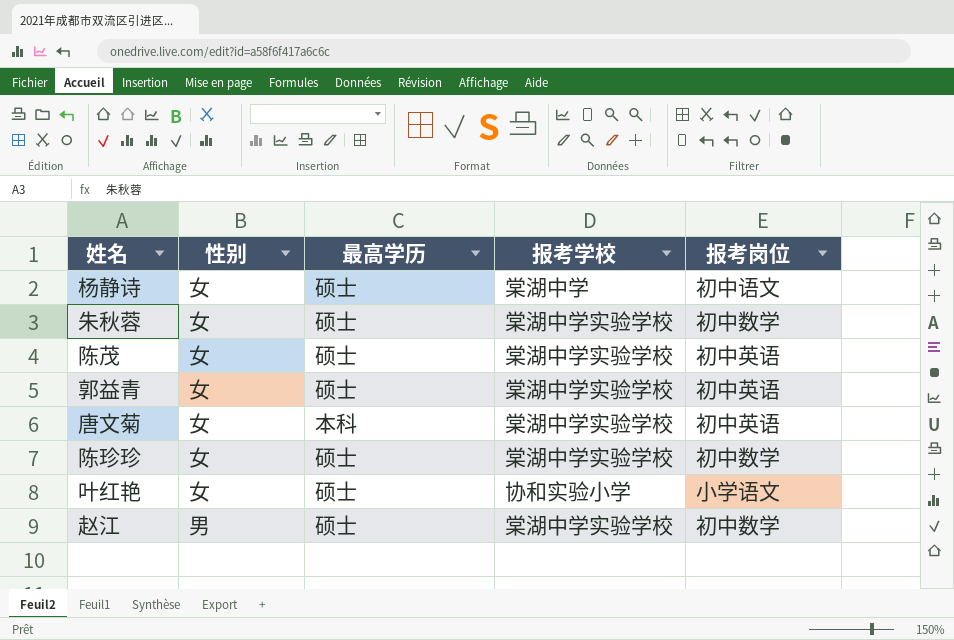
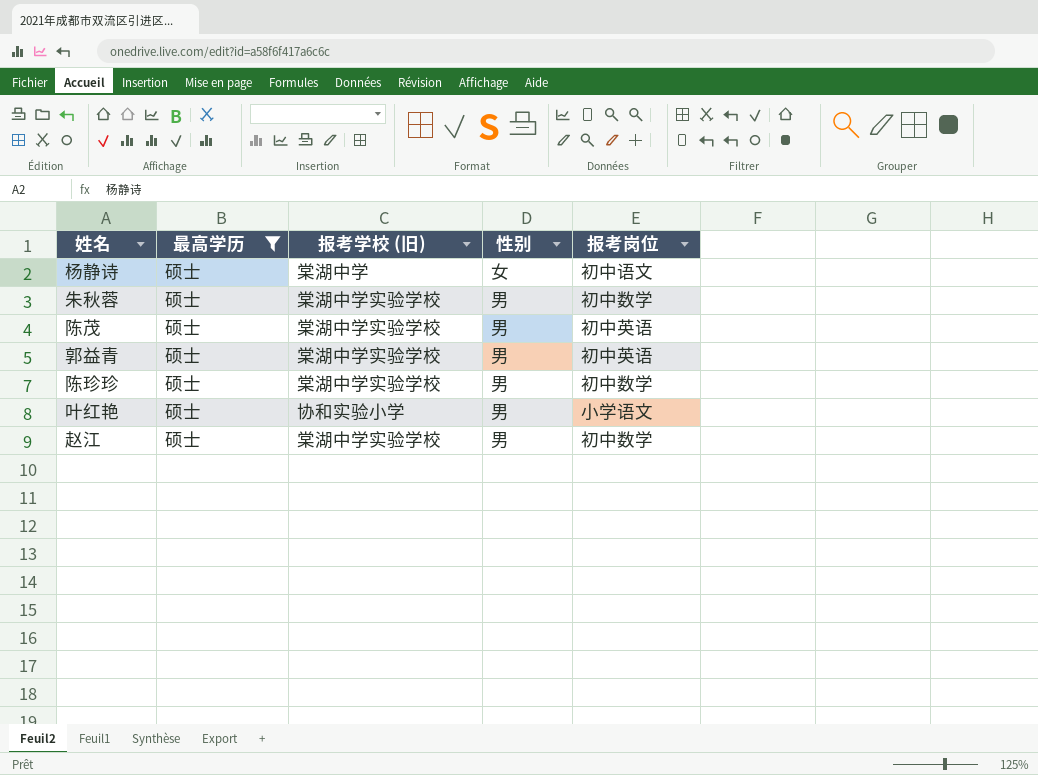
filter: none -> 最高学历 = 硕士
column name: 报考学校 -> 报考学校 (旧)
column 性别 | position: 2 -> 4
朱秋蓉 | 性别: 女 -> 男
陈茂 | 性别: 女 -> 男
郭益青 | 性别: 女 -> 男
陈珍珍 | 性别: 女 -> 男
叶红艳 | 性别: 女 -> 男

